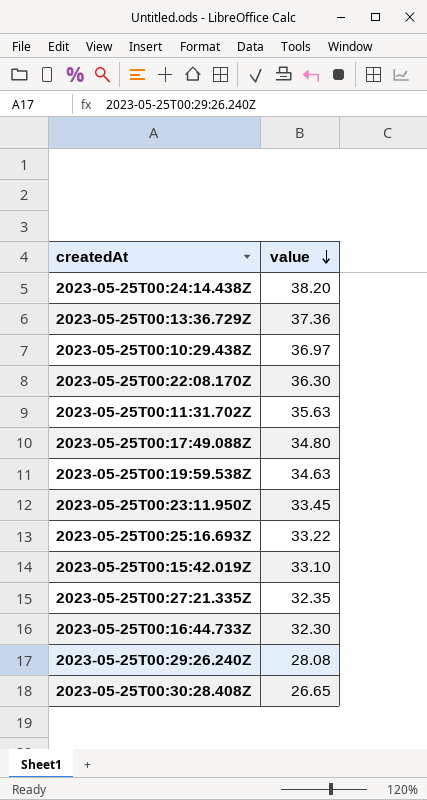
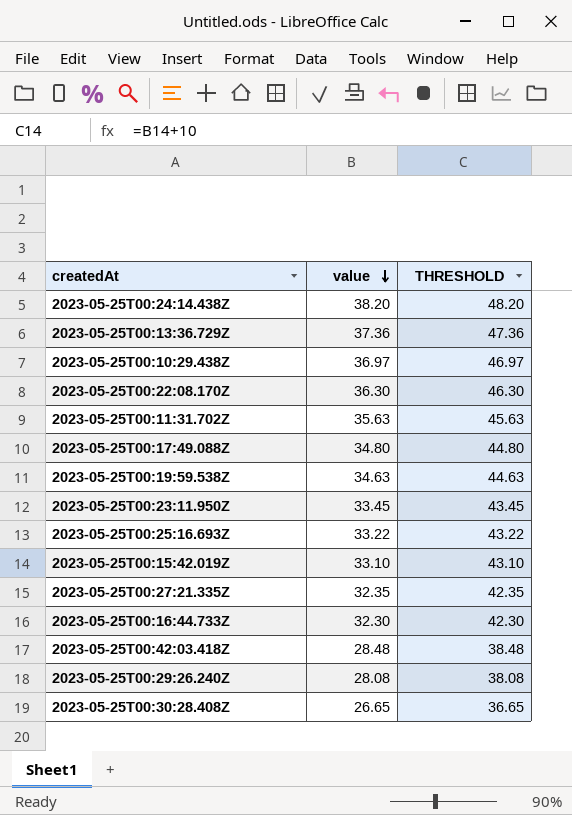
column THRESHOLD | formula: none -> [value] + 10
row 2023-05-25T00:42:03.418Z: none -> 28.48 | 38.48

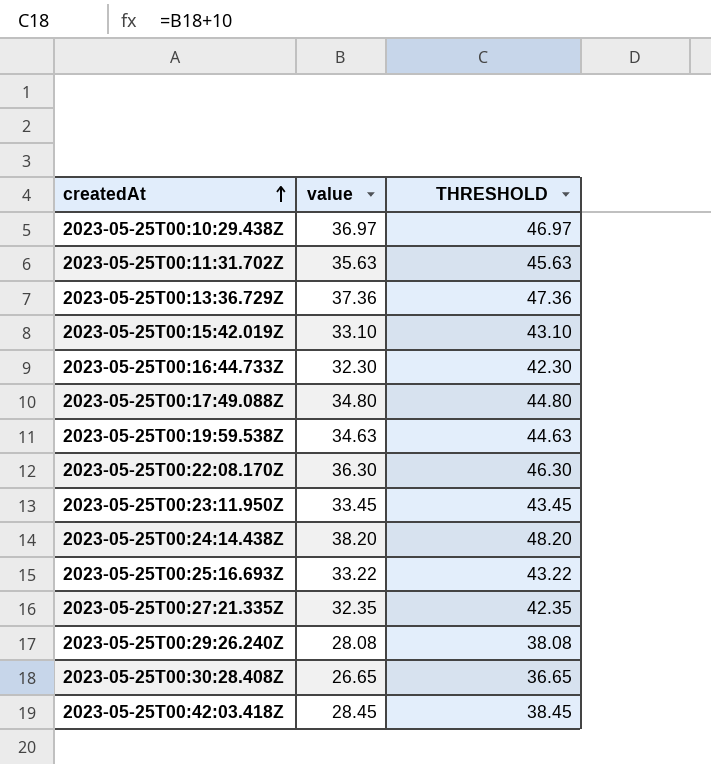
row order: value descending -> createdAt ascending
2023-05-25T00:42:03.418Z | value: 28.48 -> 28.45
2023-05-25T00:42:03.418Z | THRESHOLD: 38.48 -> 38.45

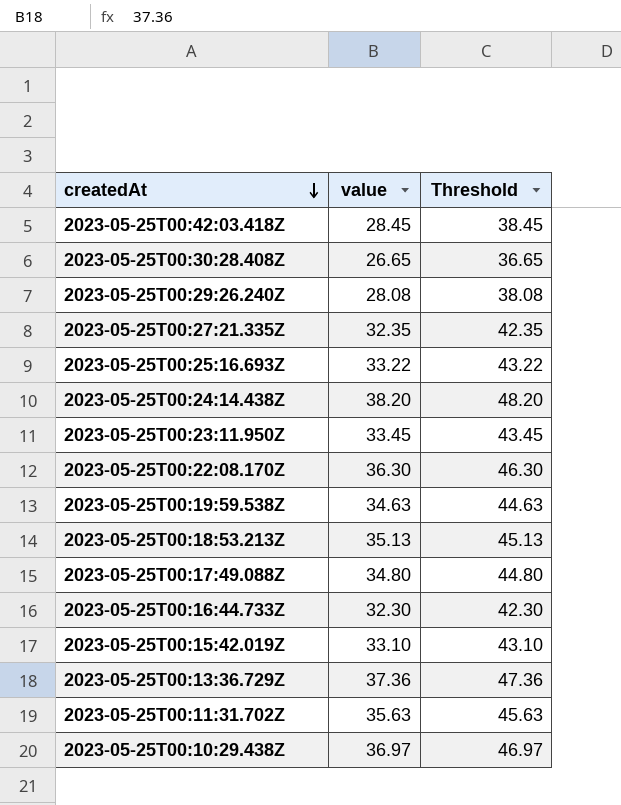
row order: createdAt ascending -> createdAt descending
column name: THRESHOLD -> Threshold
row 2023-05-25T00:18:53.213Z: none -> 35.13 | 45.13

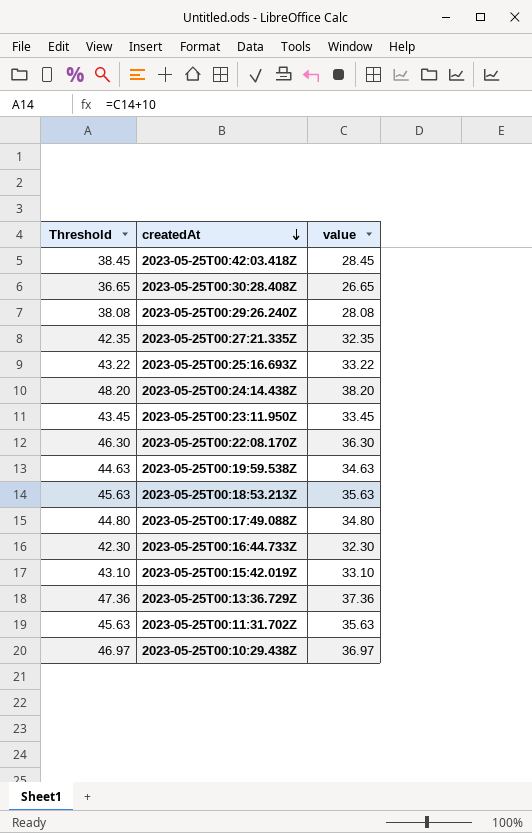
column Threshold | position: 3 -> 1
2023-05-25T00:18:53.213Z | Threshold: 45.13 -> 45.63
2023-05-25T00:18:53.213Z | value: 35.13 -> 35.63

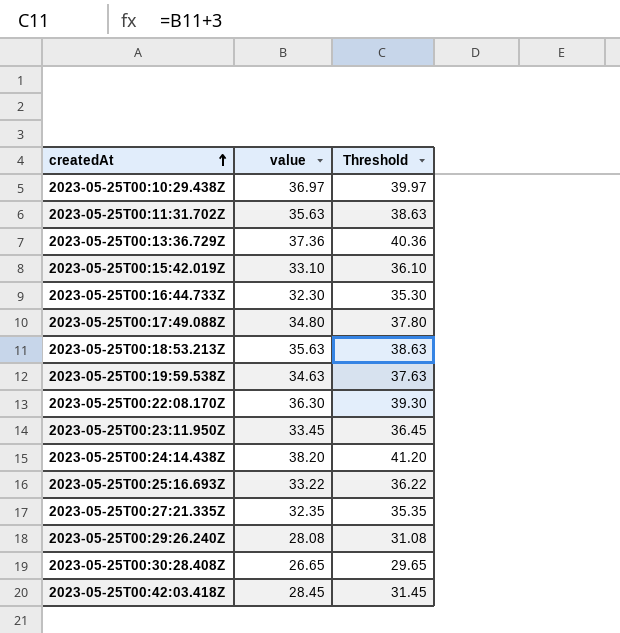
row order: createdAt descending -> createdAt ascending
column Threshold | formula: [value] + 10 -> [value] + 3
column Threshold | position: 1 -> 3

